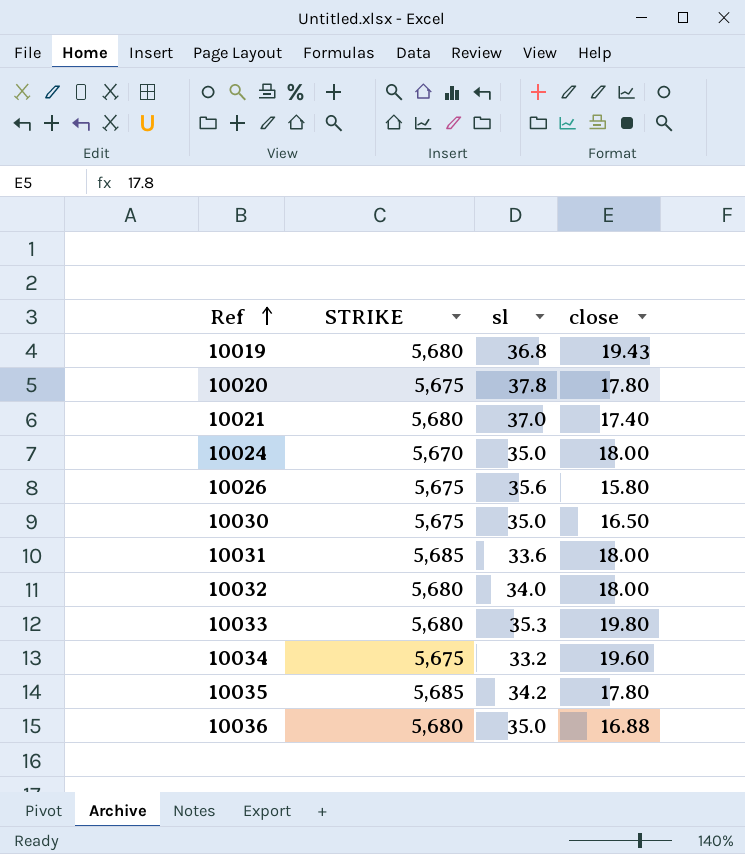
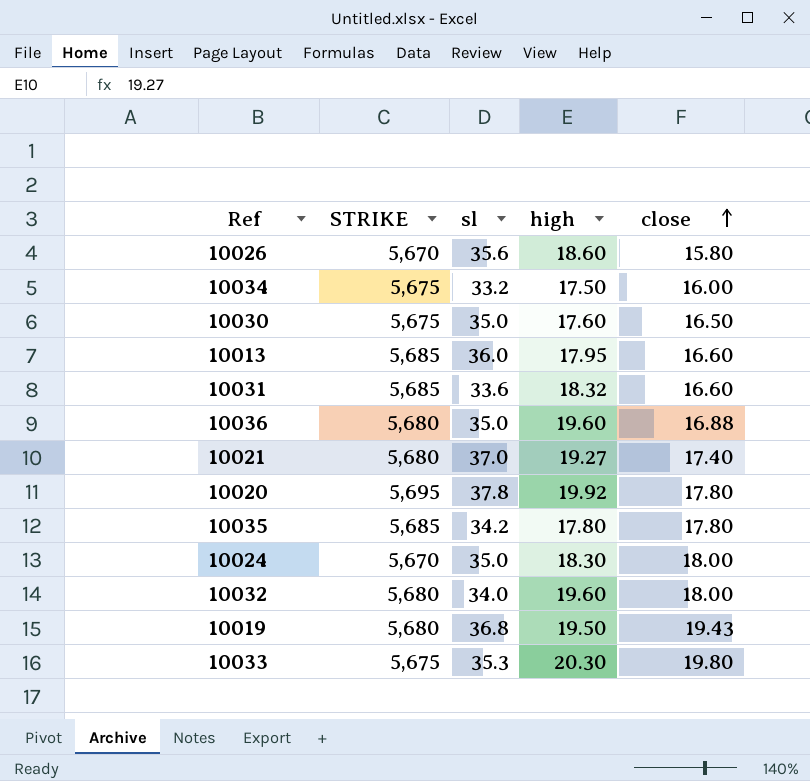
row order: Ref ascending -> close ascending
column high | position: none -> 4
10026 | STRIKE: 5,675 -> 5,670
10034 | close: 19.60 -> 16.00
row 10013: none -> 5,685 | 36.0 | 17.95 | 16.60
10031 | close: 18.00 -> 16.60
10020 | STRIKE: 5,675 -> 5,695
10033 | STRIKE: 5,680 -> 5,675

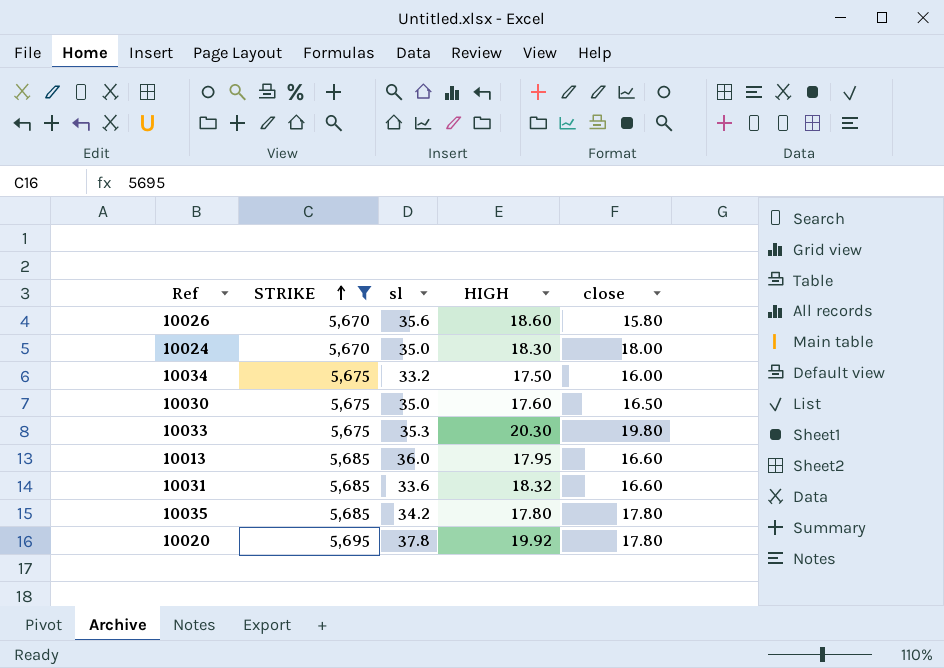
filter: none -> STRIKE != 5,680
row order: close ascending -> STRIKE ascending
column name: high -> HIGH

